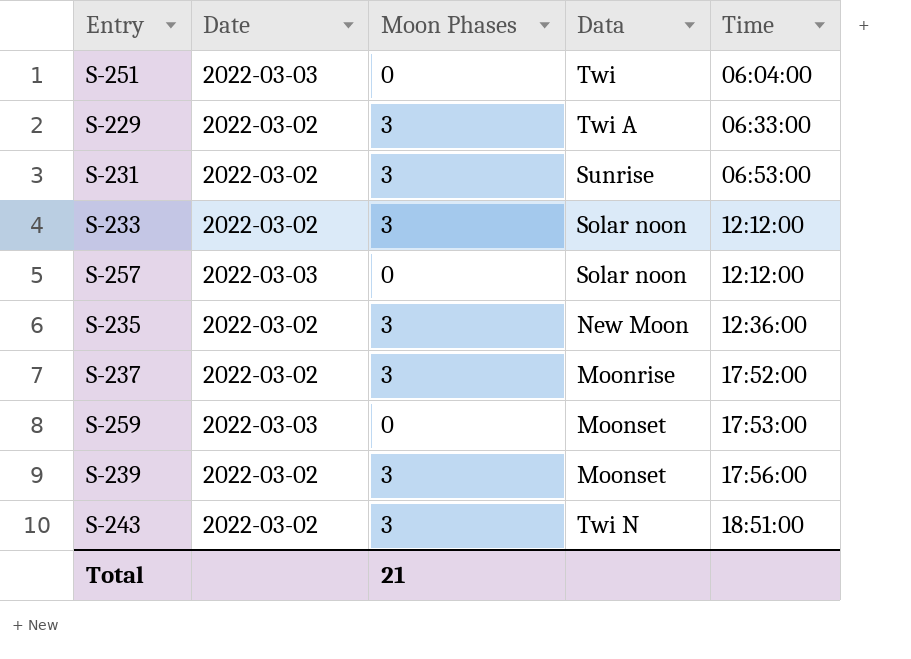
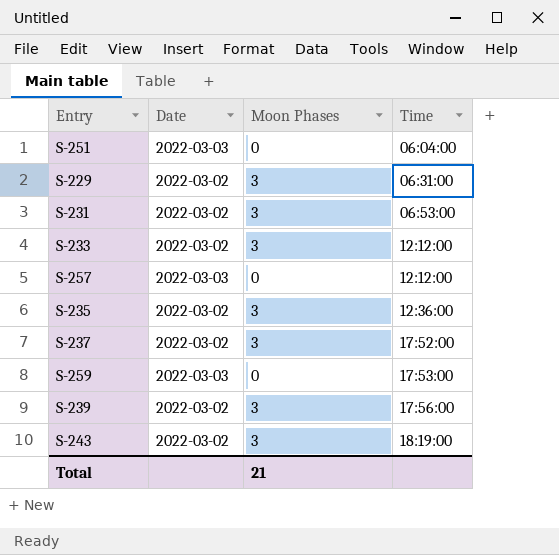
column Data | position: 4 -> none
S-229 | Time: 06:33:00 -> 06:31:00
S-243 | Time: 18:51:00 -> 18:19:00

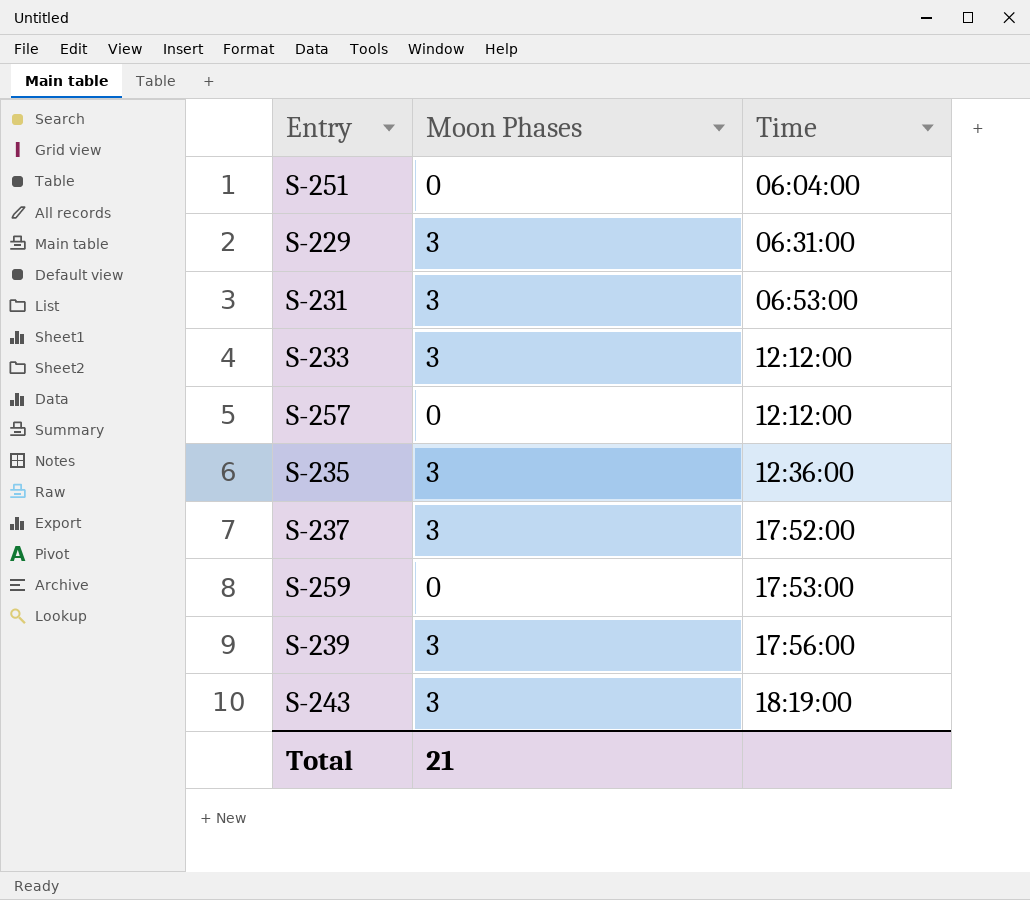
column Date | position: 2 -> none

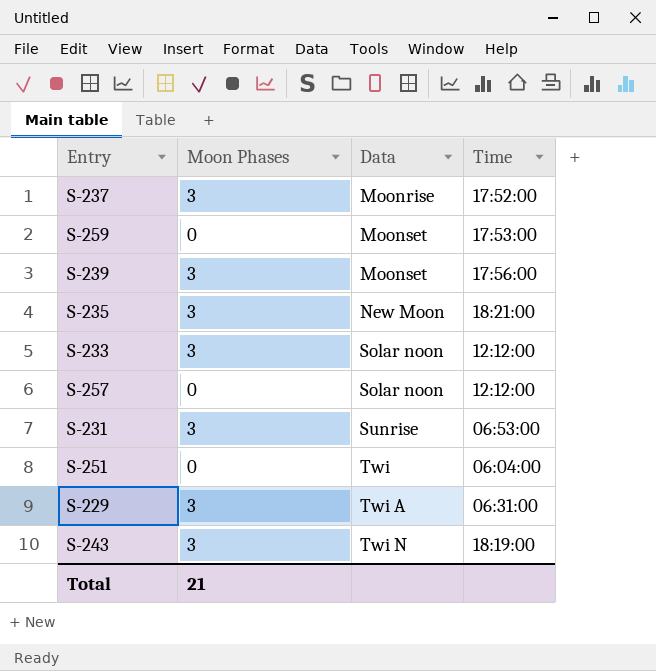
row order: Time ascending -> Data ascending
column Data | position: none -> 3
S-235 | Time: 12:36:00 -> 18:21:00

